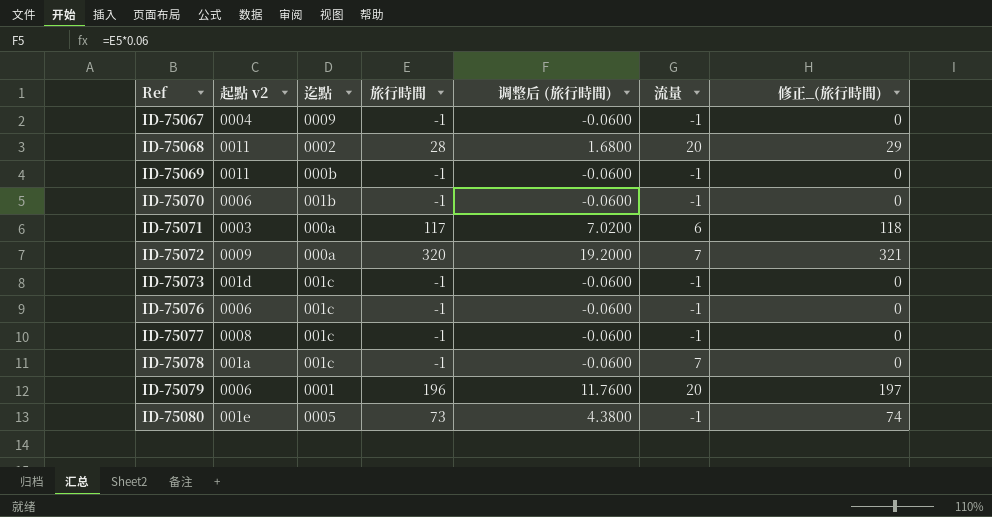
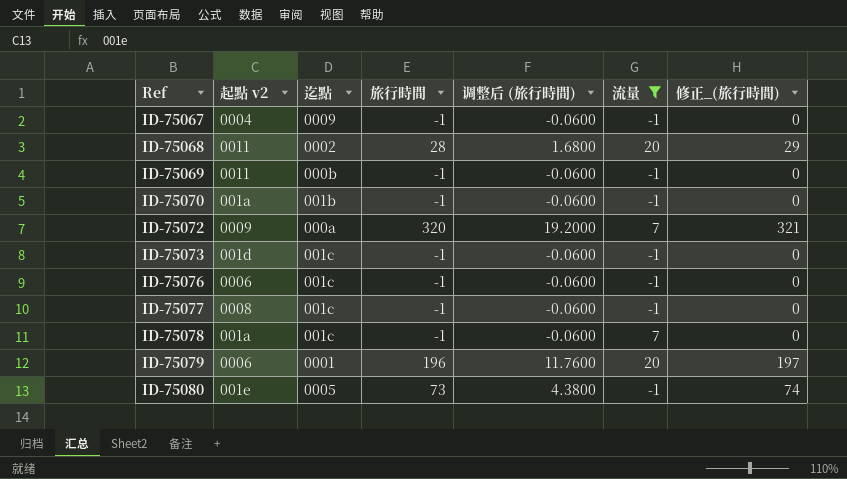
filter: none -> 流量 != 6
ID-75070 | 起點 v2: 0006 -> 001a

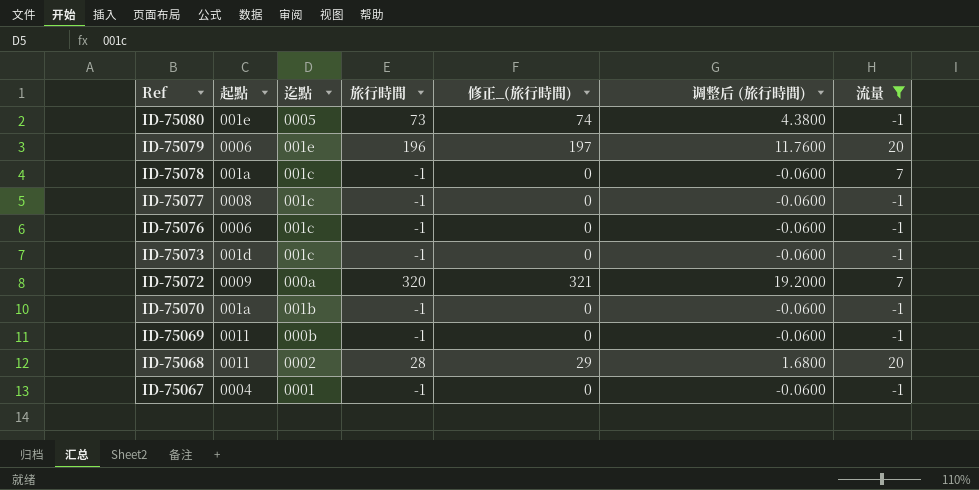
row order: Ref ascending -> Ref descending
column name: 起點 v2 -> 起點
column 修正_(旅行時間) | position: 7 -> 5
ID-75079 | 迄點: 0001 -> 001e
ID-75067 | 迄點: 0009 -> 0001

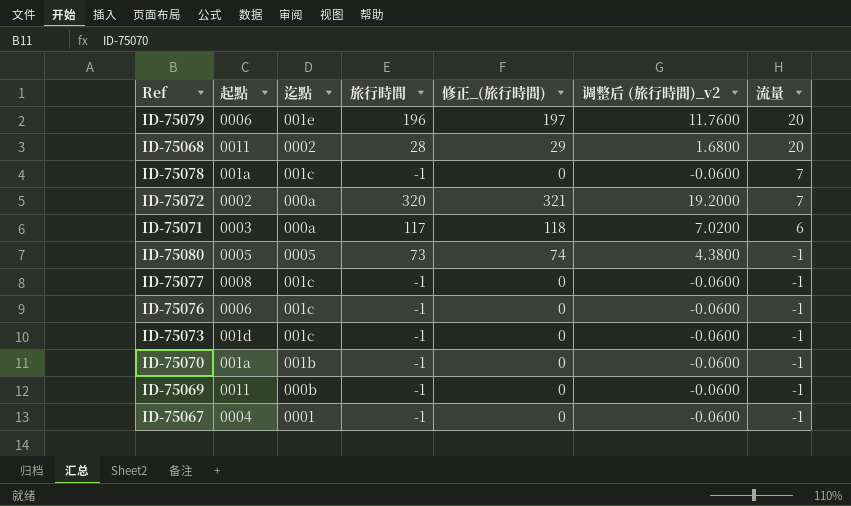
filter: 流量 != 6 -> none
row order: Ref descending -> 流量 descending
column name: 调整后 (旅行時間) -> 调整后 (旅行時間)_v2
ID-75072 | 起點: 0009 -> 0002
ID-75080 | 起點: 001e -> 0005

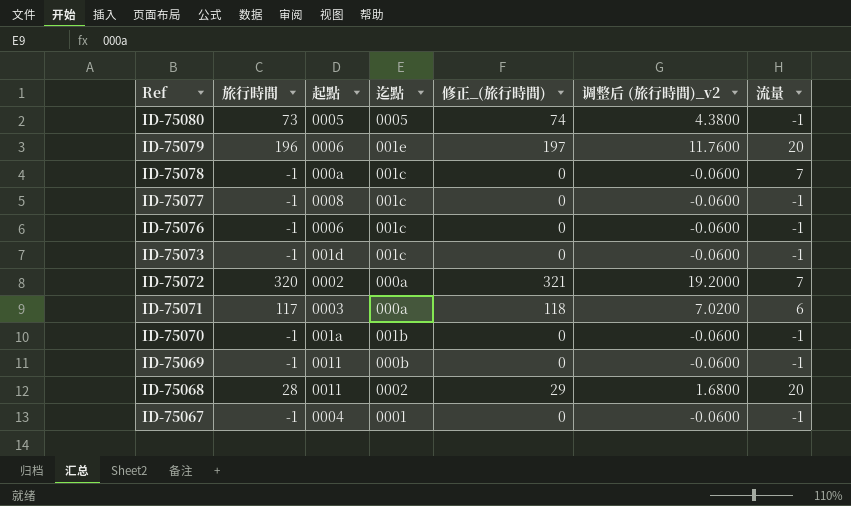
row order: 流量 descending -> Ref descending
column 旅行時間 | position: 4 -> 2
ID-75078 | 起點: 001a -> 000a

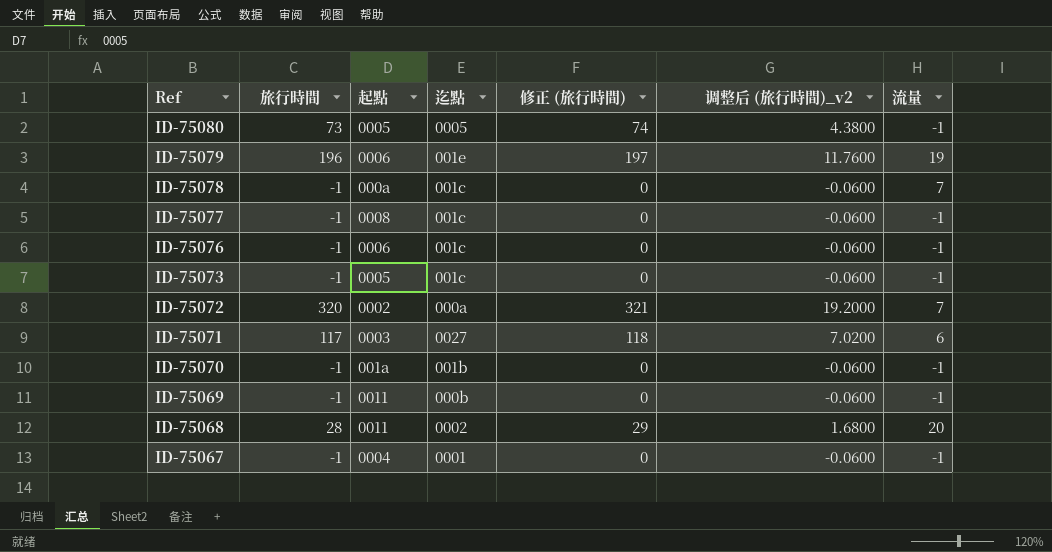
column name: 修正_(旅行時間) -> 修正 (旅行時間)
ID-75079 | 流量: 20 -> 19
ID-75073 | 起點: 001d -> 0005
ID-75071 | 迄點: 000a -> 0027

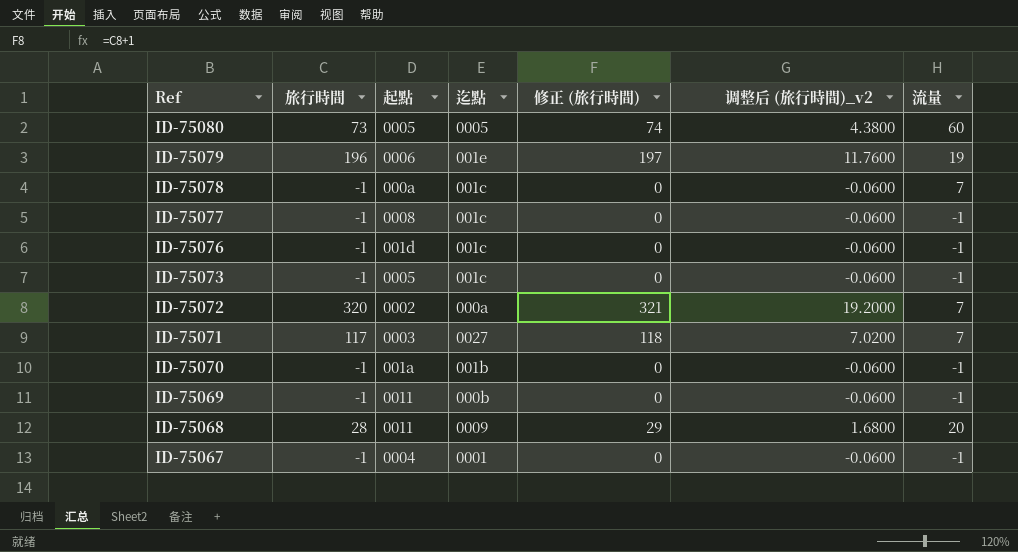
ID-75080 | 流量: -1 -> 60
ID-75076 | 起點: 0006 -> 001d
ID-75071 | 流量: 6 -> 7
ID-75068 | 迄點: 0002 -> 0009

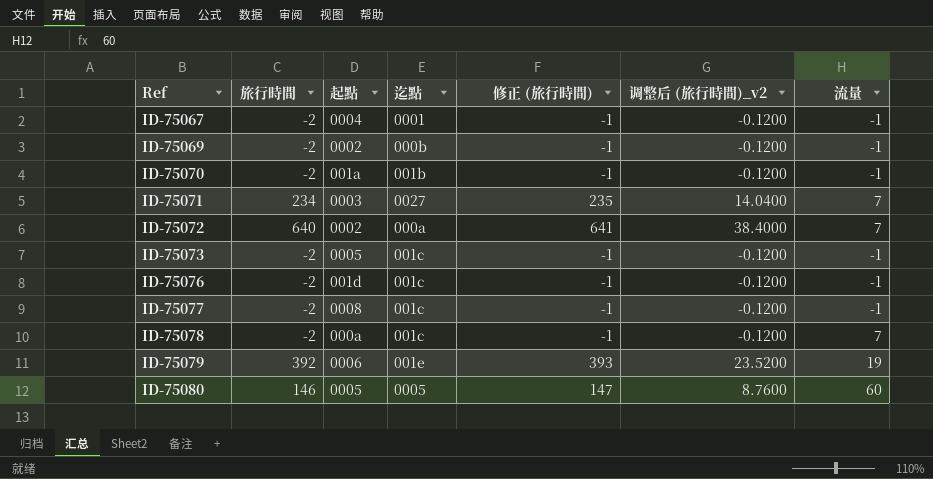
row order: Ref descending -> Ref ascending
row ID-75068: 28 | 0011 | 0009 | 29 | 1.6800 | 20 -> none
ID-75067 | 旅行時間: -1 -> -2
ID-75067 | 修正 (旅行時間): 0 -> -1
ID-75067 | 调整后 (旅行時間)_v2: -0.0600 -> -0.1200
ID-75069 | 旅行時間: -1 -> -2
ID-75069 | 起點: 0011 -> 0002
ID-75069 | 修正 (旅行時間): 0 -> -1
ID-75069 | 调整后 (旅行時間)_v2: -0.0600 -> -0.1200
ID-75070 | 旅行時間: -1 -> -2
ID-75070 | 修正 (旅行時間): 0 -> -1
ID-75070 | 调整后 (旅行時間)_v2: -0.0600 -> -0.1200
ID-75071 | 旅行時間: 117 -> 234
ID-75071 | 修正 (旅行時間): 118 -> 235
ID-75071 | 调整后 (旅行時間)_v2: 7.0200 -> 14.0400
ID-75072 | 旅行時間: 320 -> 640
ID-75072 | 修正 (旅行時間): 321 -> 641
ID-75072 | 调整后 (旅行時間)_v2: 19.2000 -> 38.4000
ID-75073 | 旅行時間: -1 -> -2
ID-75073 | 修正 (旅行時間): 0 -> -1
ID-75073 | 调整后 (旅行時間)_v2: -0.0600 -> -0.1200
ID-75076 | 旅行時間: -1 -> -2
ID-75076 | 修正 (旅行時間): 0 -> -1
ID-75076 | 调整后 (旅行時間)_v2: -0.0600 -> -0.1200
ID-75077 | 旅行時間: -1 -> -2
ID-75077 | 修正 (旅行時間): 0 -> -1
ID-75077 | 调整后 (旅行時間)_v2: -0.0600 -> -0.1200
ID-75078 | 旅行時間: -1 -> -2
ID-75078 | 修正 (旅行時間): 0 -> -1
ID-75078 | 调整后 (旅行時間)_v2: -0.0600 -> -0.1200
ID-75079 | 旅行時間: 196 -> 392
ID-75079 | 修正 (旅行時間): 197 -> 393
ID-75079 | 调整后 (旅行時間)_v2: 11.7600 -> 23.5200
ID-75080 | 旅行時間: 73 -> 146
ID-75080 | 修正 (旅行時間): 74 -> 147
ID-75080 | 调整后 (旅行時間)_v2: 4.3800 -> 8.7600

